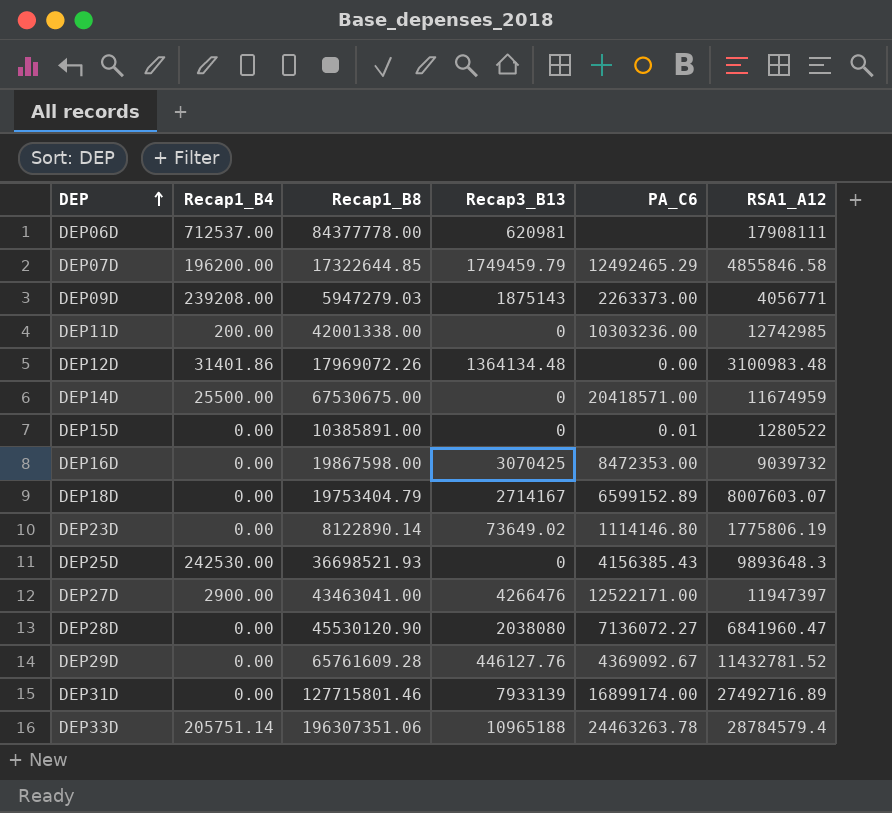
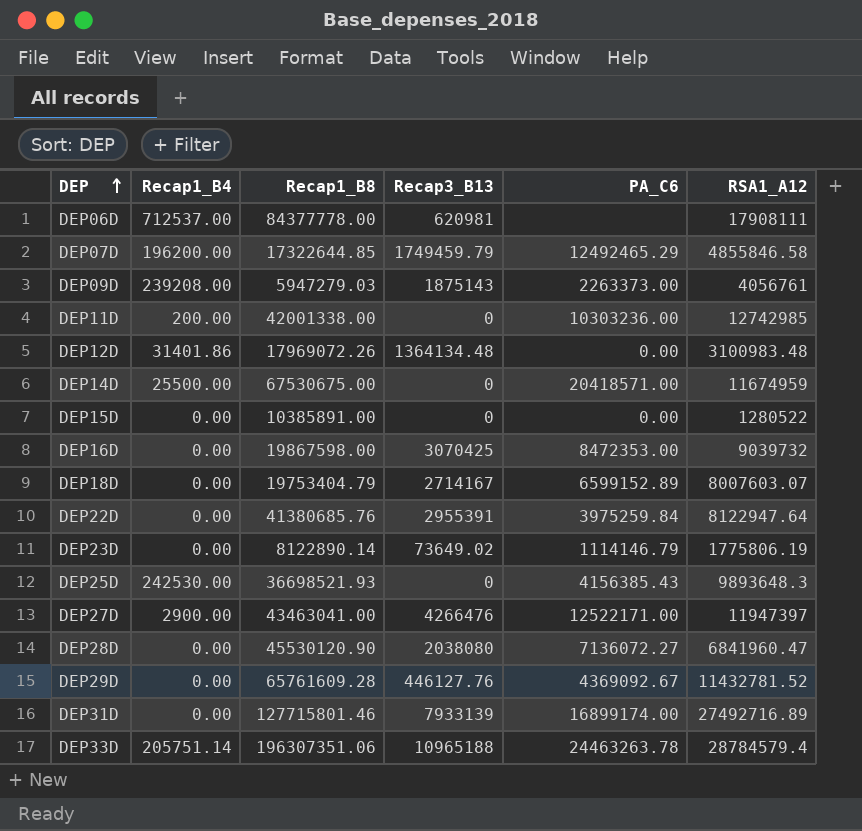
DEP09D | RSA1_A12: 4056771 -> 4056761
DEP15D | PA_C6: 0.01 -> 0.00
row DEP22D: none -> 0.00 | 41380685.76 | 2955391 | 3975259.84 | 8122947.64
DEP23D | PA_C6: 1114146.80 -> 1114146.79

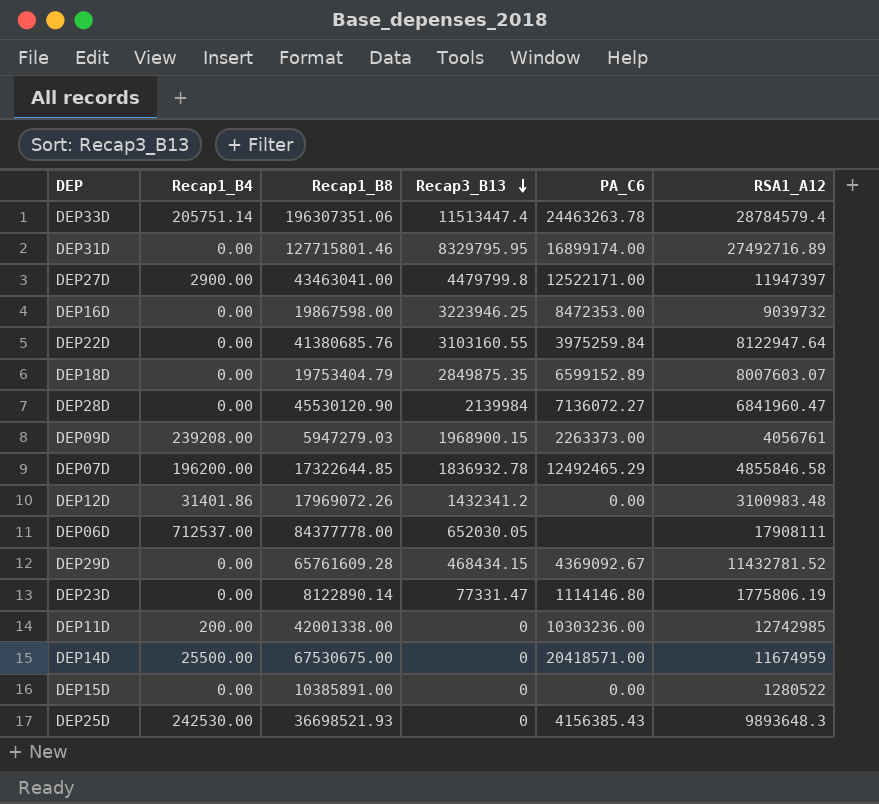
row order: DEP ascending -> Recap3_B13 descending
DEP33D | Recap3_B13: 10965188 -> 11513447.4
DEP31D | Recap3_B13: 7933139 -> 8329795.95
DEP27D | Recap3_B13: 4266476 -> 4479799.8
DEP16D | Recap3_B13: 3070425 -> 3223946.25
DEP22D | Recap3_B13: 2955391 -> 3103160.55
DEP18D | Recap3_B13: 2714167 -> 2849875.35
DEP28D | Recap3_B13: 2038080 -> 2139984
DEP09D | Recap3_B13: 1875143 -> 1968900.15
DEP07D | Recap3_B13: 1749459.79 -> 1836932.78
DEP12D | Recap3_B13: 1364134.48 -> 1432341.2
DEP06D | Recap3_B13: 620981 -> 652030.05
DEP29D | Recap3_B13: 446127.76 -> 468434.15
DEP23D | Recap3_B13: 73649.02 -> 77331.47
DEP23D | PA_C6: 1114146.79 -> 1114146.80

